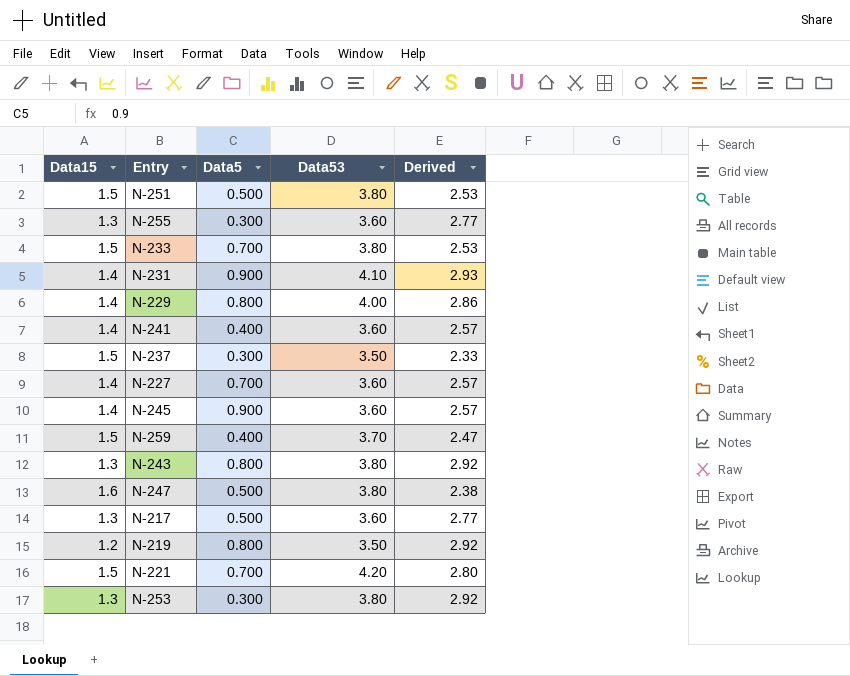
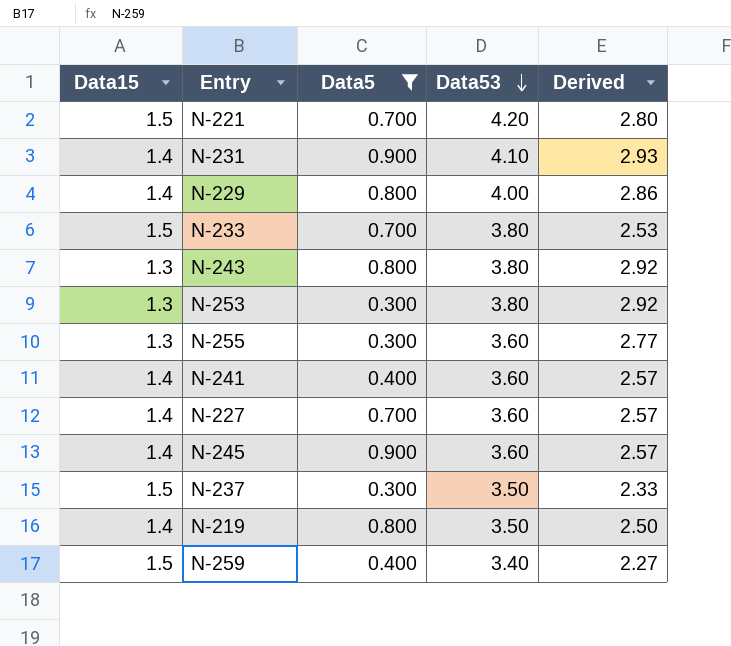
filter: none -> Data5 != 0.500
row order: none -> Data53 descending
N-219 | Data15: 1.2 -> 1.4
N-219 | Derived: 2.92 -> 2.50
N-259 | Data53: 3.70 -> 3.40
N-259 | Derived: 2.47 -> 2.27

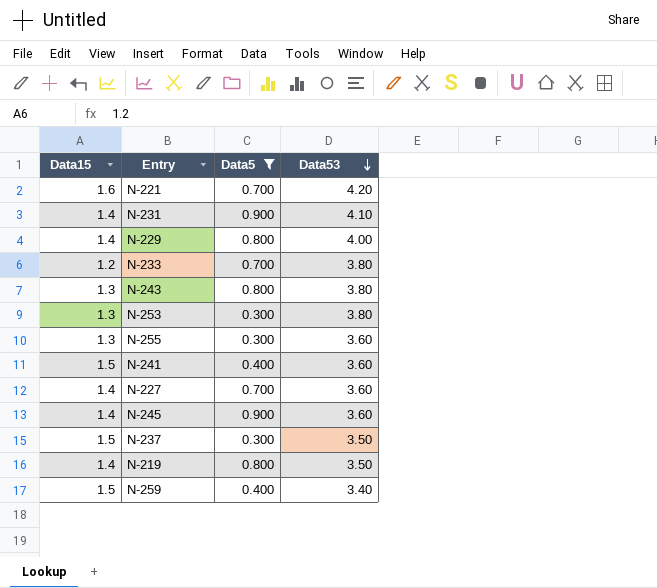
column Derived | formula: [Data53] / [Data15] -> none
N-221 | Data15: 1.5 -> 1.6
N-233 | Data15: 1.5 -> 1.2
N-241 | Data15: 1.4 -> 1.5

